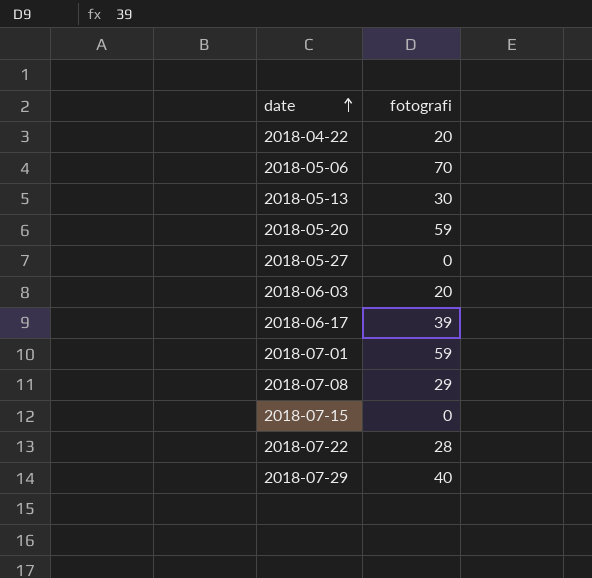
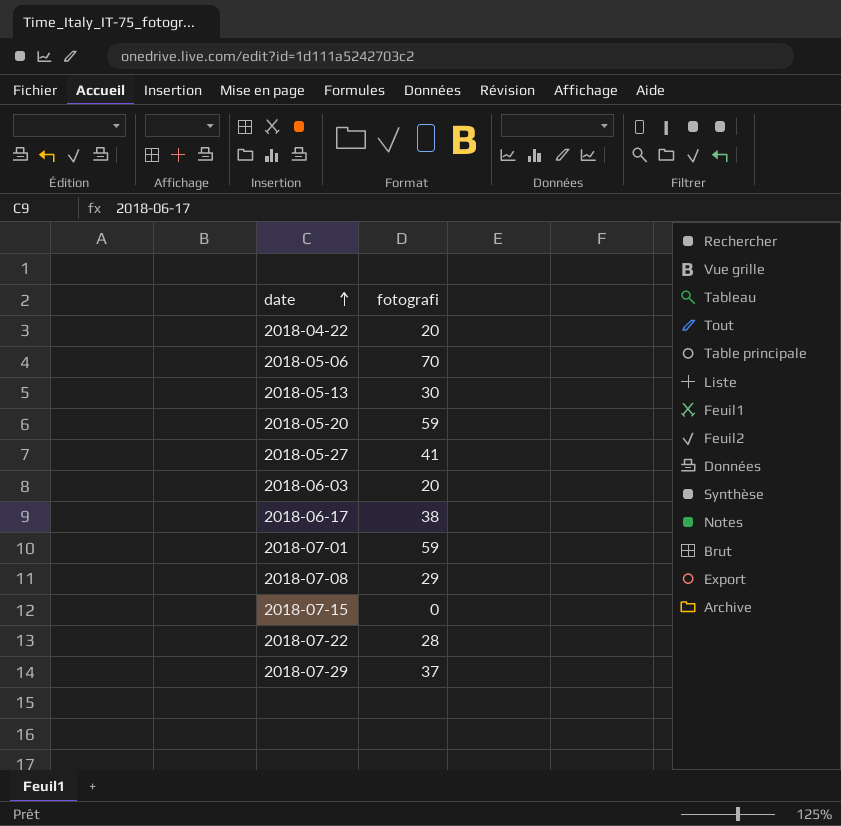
2018-05-27 | fotografi: 0 -> 41
2018-06-17 | fotografi: 39 -> 38
2018-07-29 | fotografi: 40 -> 37

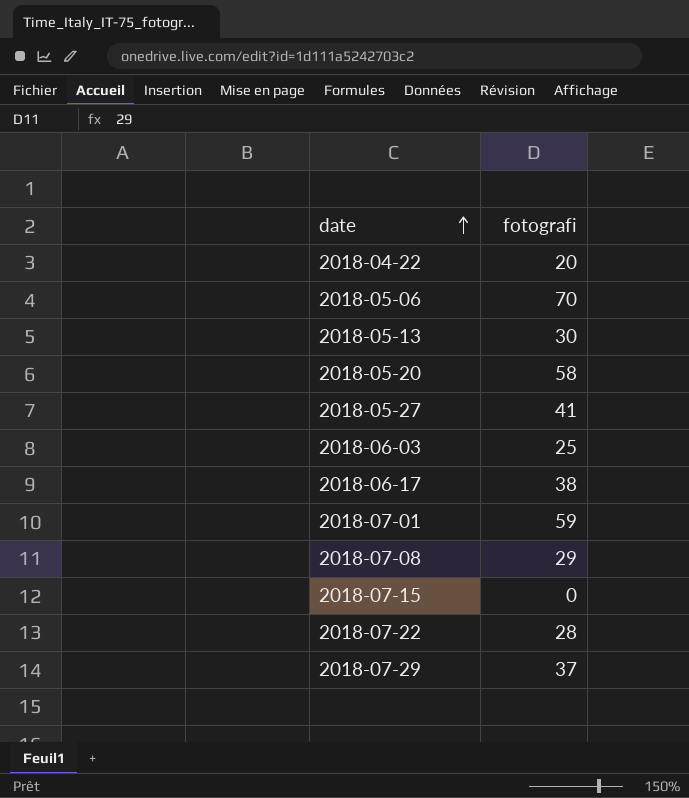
2018-05-20 | fotografi: 59 -> 58
2018-06-03 | fotografi: 20 -> 25

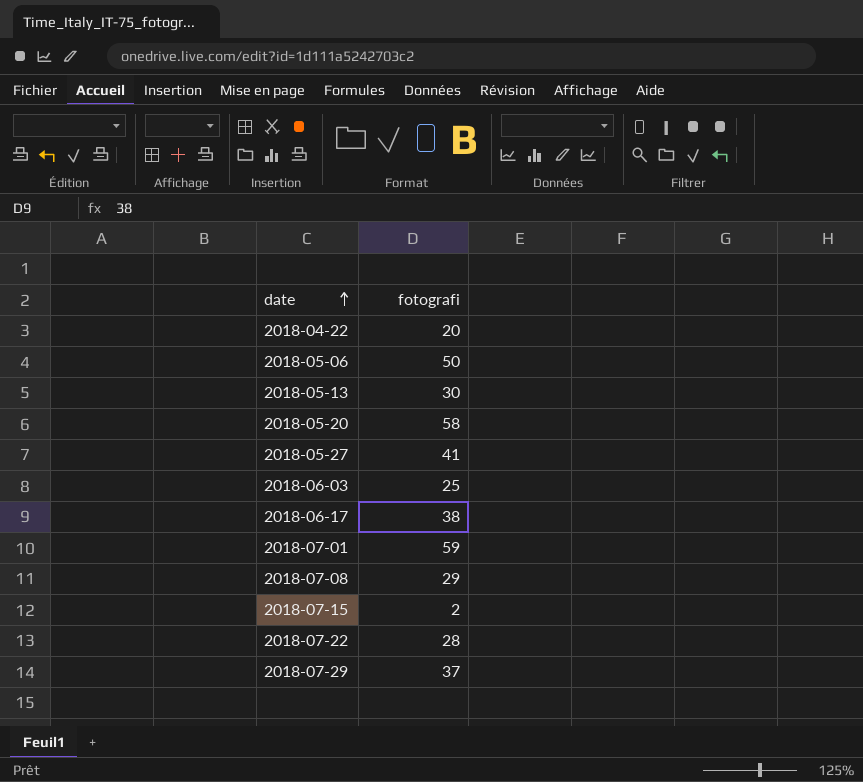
2018-05-06 | fotografi: 70 -> 50
2018-07-15 | fotografi: 0 -> 2

